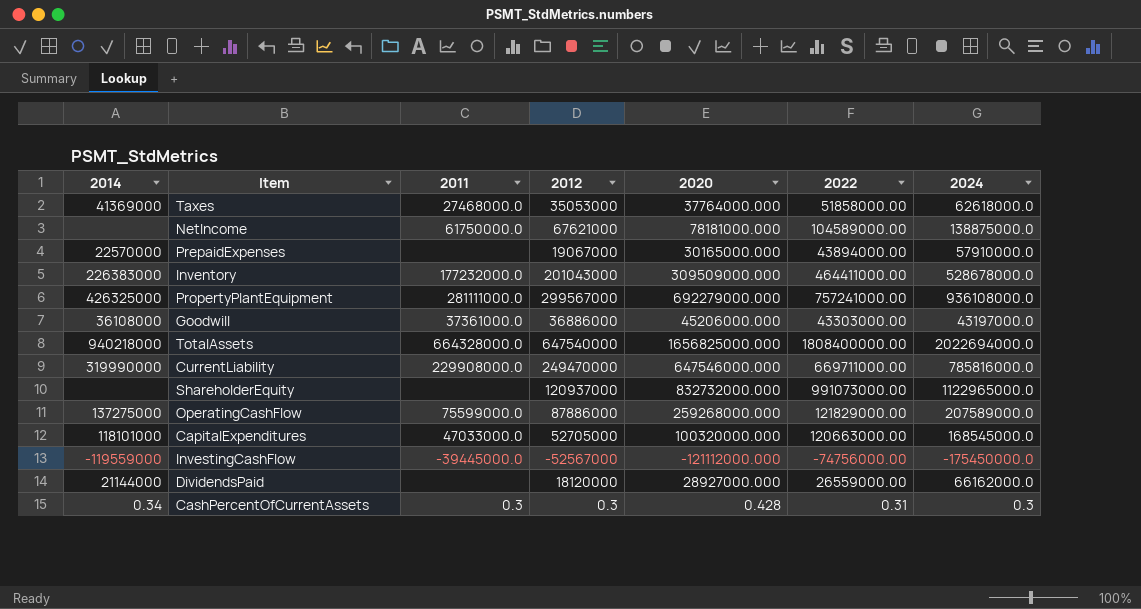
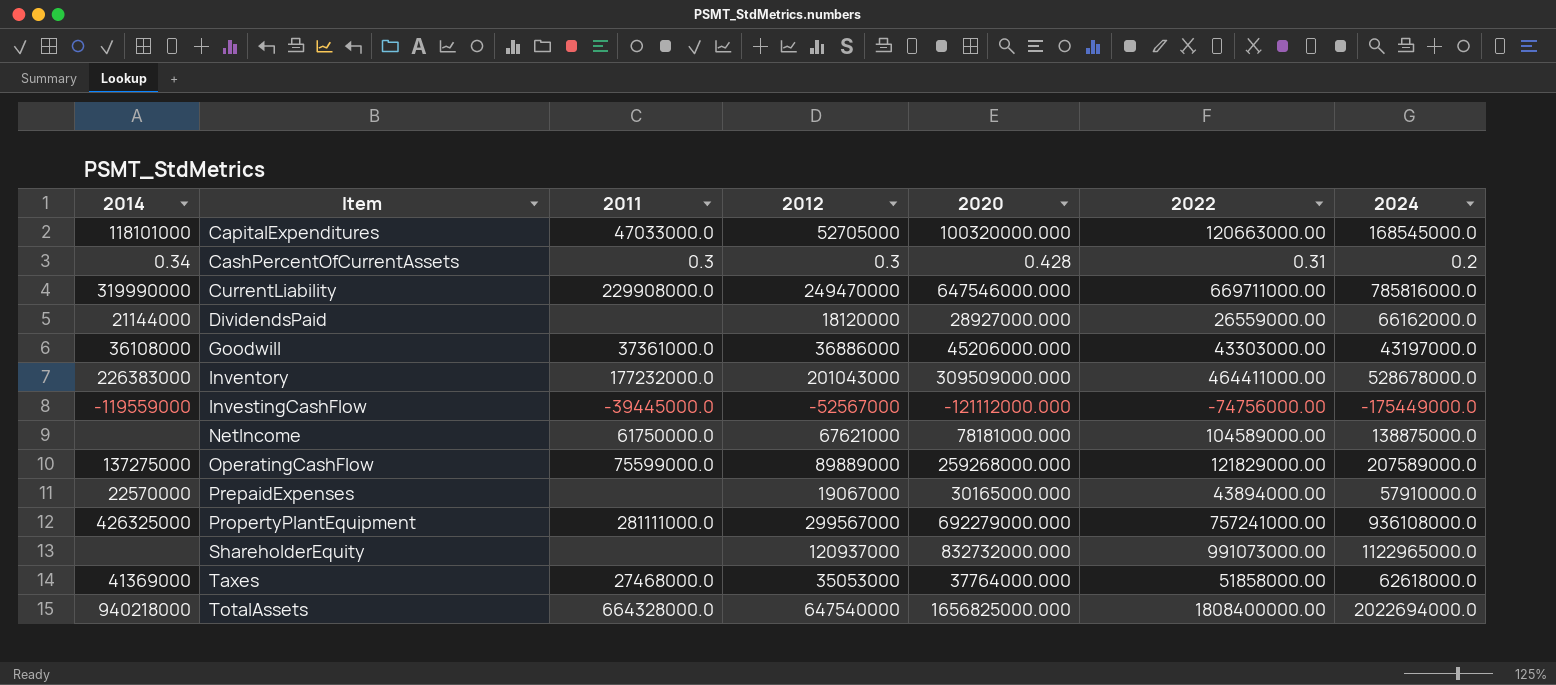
row order: none -> Item ascending
CashPercentOfCurrentAssets | 2024: 0.3 -> 0.2
InvestingCashFlow | 2024: -175450000.0 -> -175449000.0
OperatingCashFlow | 2012: 87886000 -> 89889000

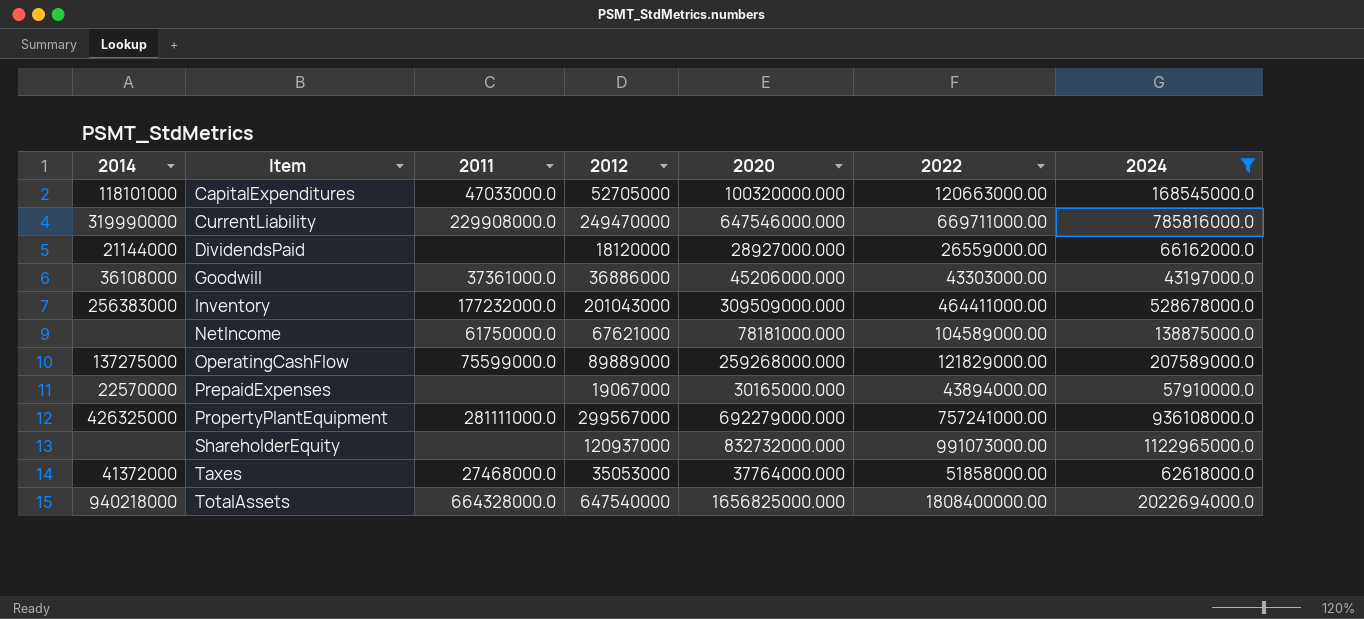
filter: none -> 2024 >= 43197000.0
Inventory | 2014: 226383000 -> 256383000
Taxes | 2014: 41369000 -> 41372000

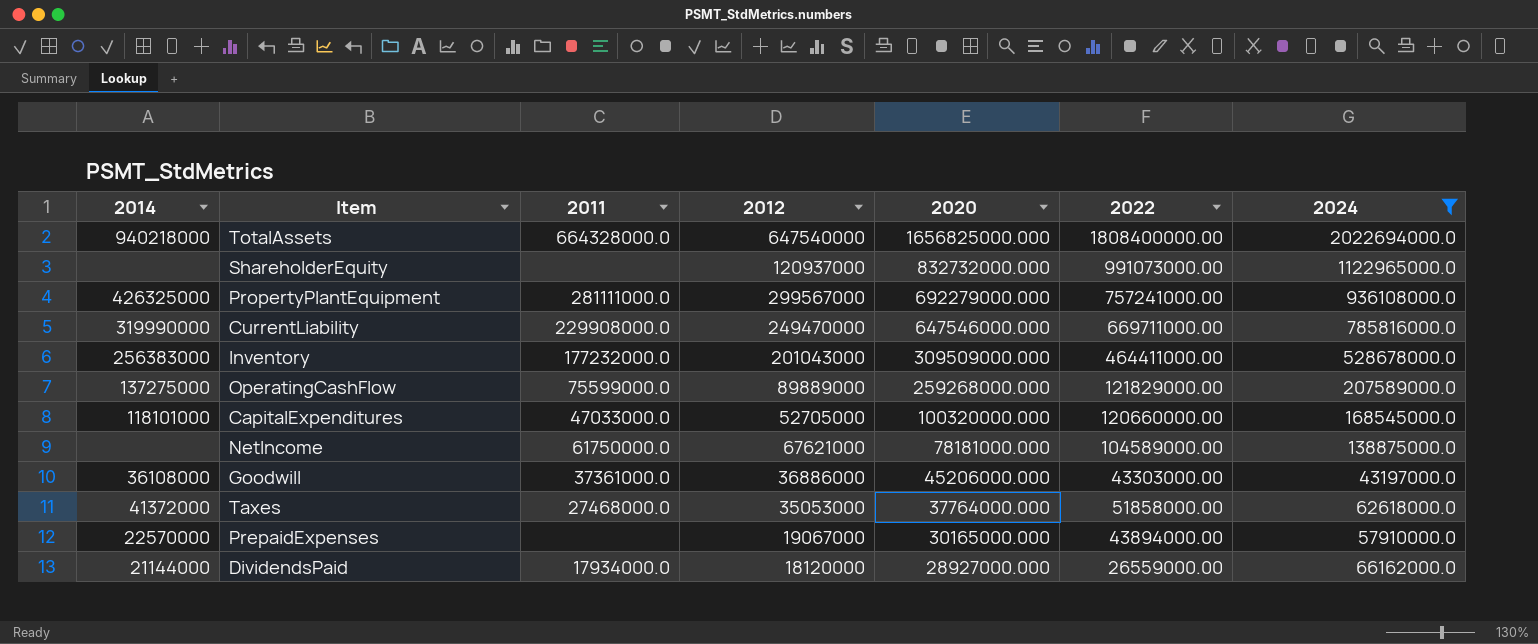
row order: Item ascending -> 2020 descending
CapitalExpenditures | 2022: 120663000.00 -> 120660000.00
DividendsPaid | 2011: none -> 17934000.0

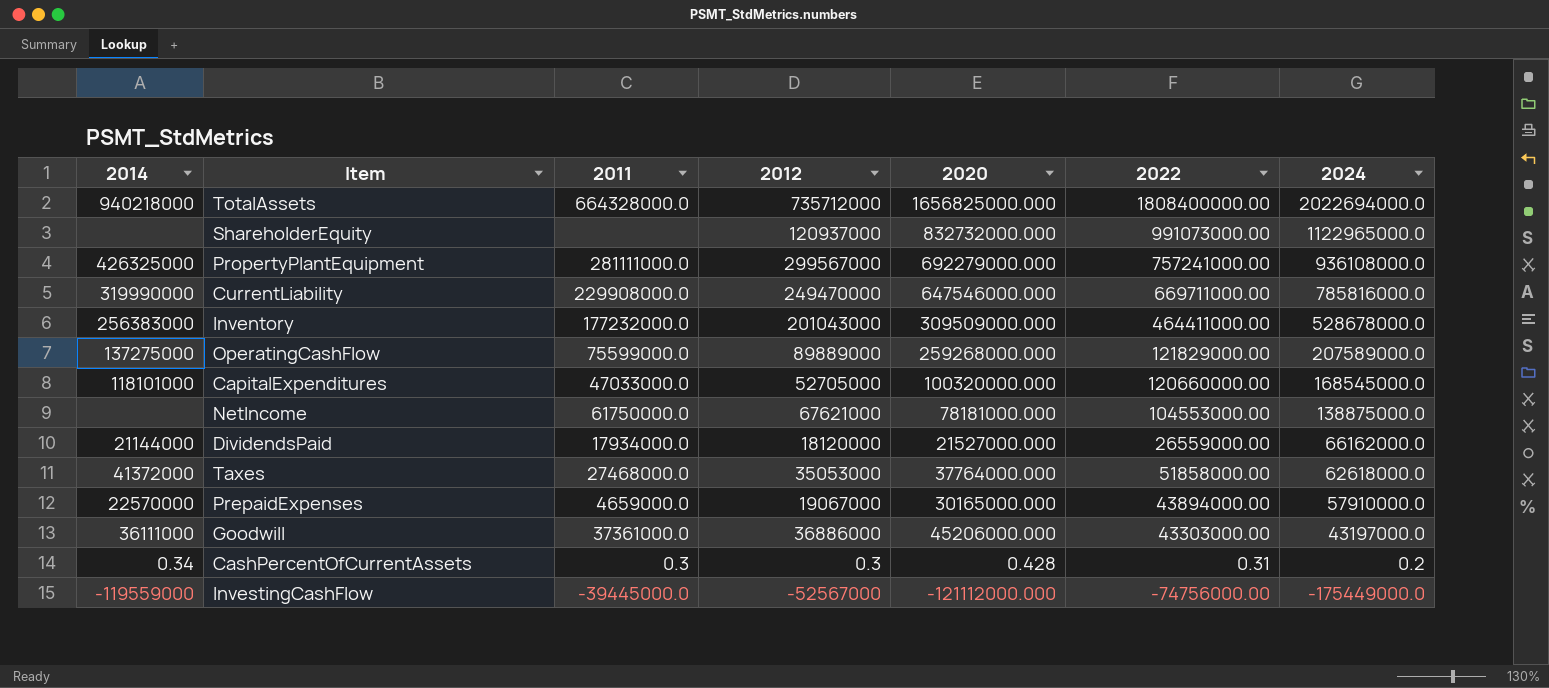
filter: 2024 >= 43197000.0 -> none
row order: 2020 descending -> 2024 descending
TotalAssets | 2012: 647540000 -> 735712000
NetIncome | 2022: 104589000.00 -> 104553000.00
DividendsPaid | 2020: 28927000.000 -> 21527000.000
PrepaidExpenses | 2011: none -> 4659000.0
Goodwill | 2014: 36108000 -> 36111000

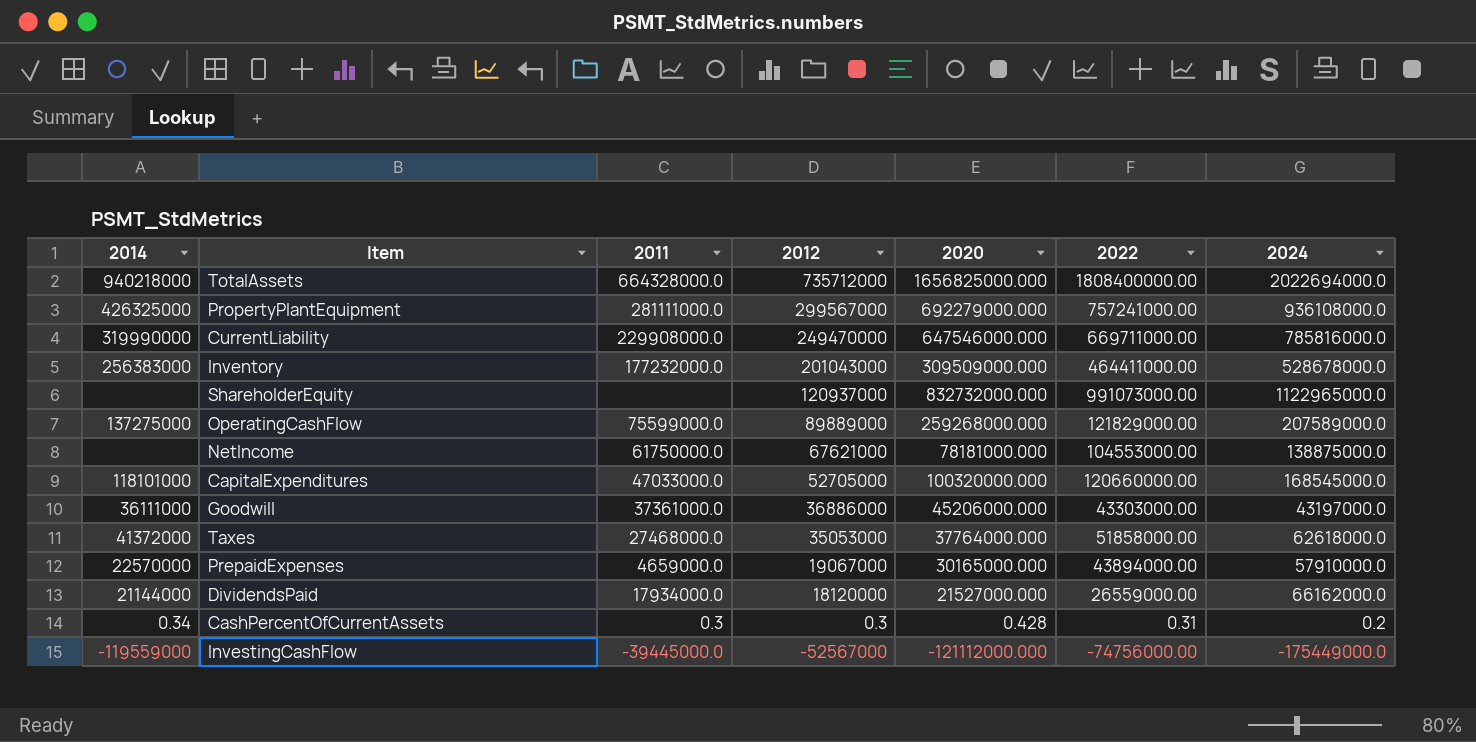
row order: 2024 descending -> 2012 descending

